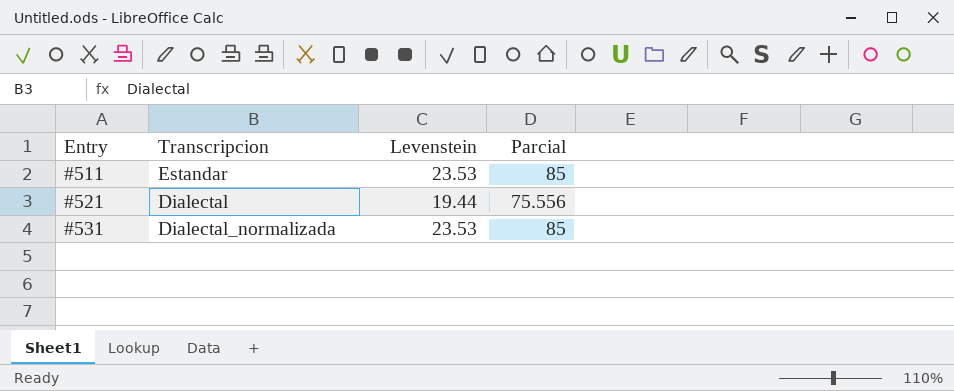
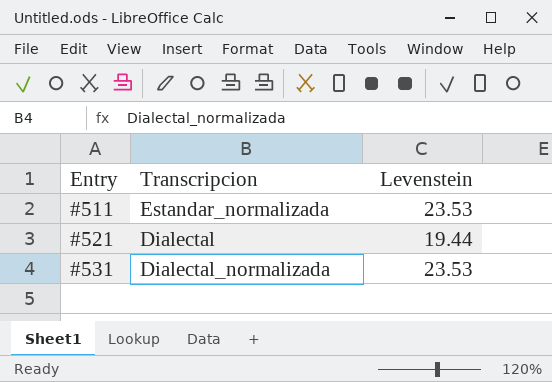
column Parcial | position: 4 -> none
#511 | Transcripcion: Estandar -> Estandar_normalizada

